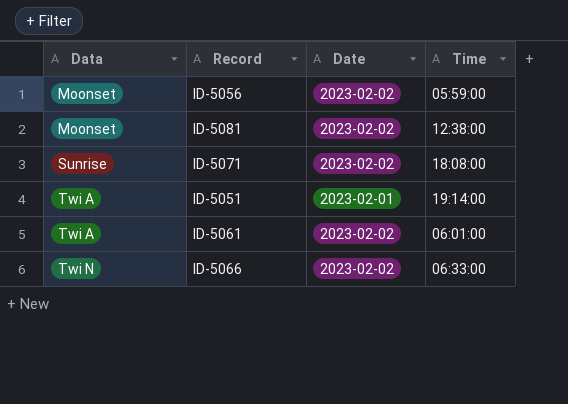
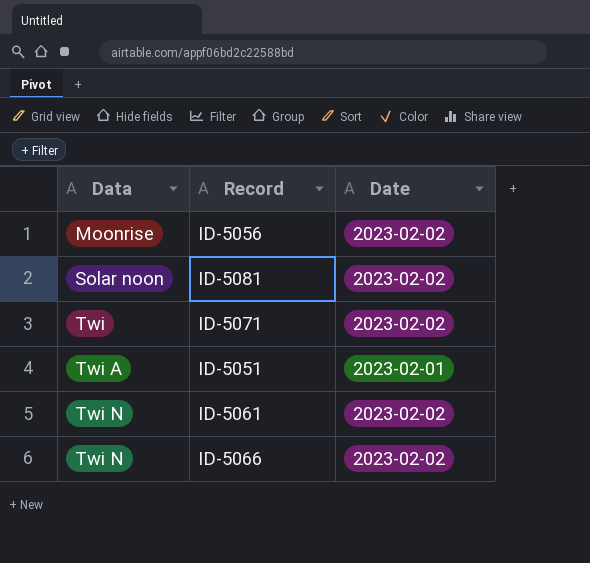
column Time | position: 4 -> none
ID-5056 | Data: Moonset -> Moonrise
ID-5081 | Data: Moonset -> Solar noon
ID-5071 | Data: Sunrise -> Twi
ID-5061 | Data: Twi A -> Twi N

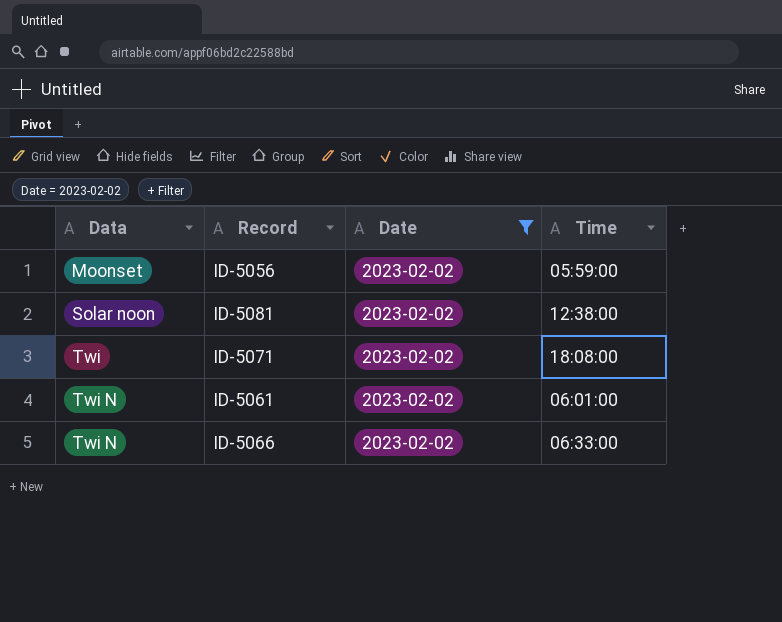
filter: none -> Date = 2023-02-02
column Time | position: none -> 4
ID-5056 | Data: Moonrise -> Moonset

